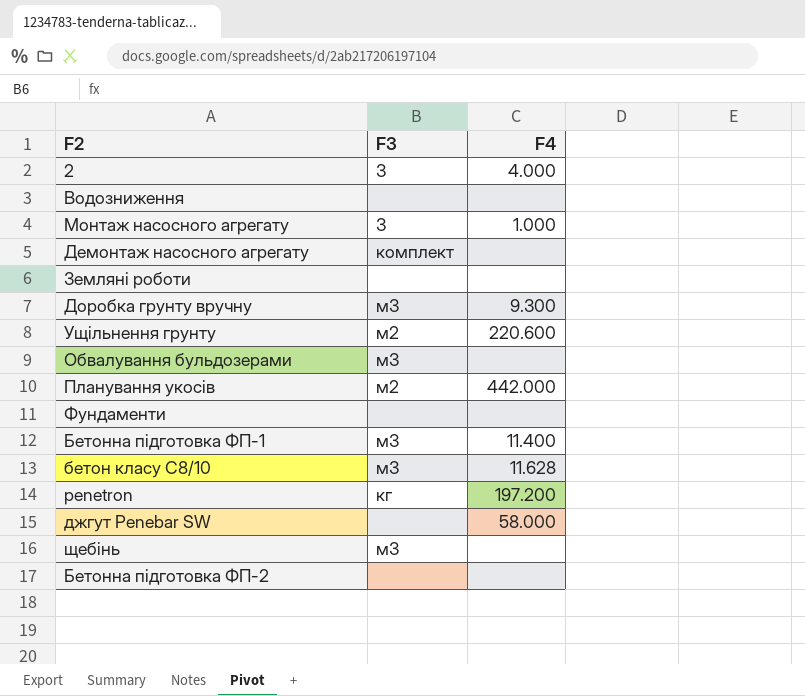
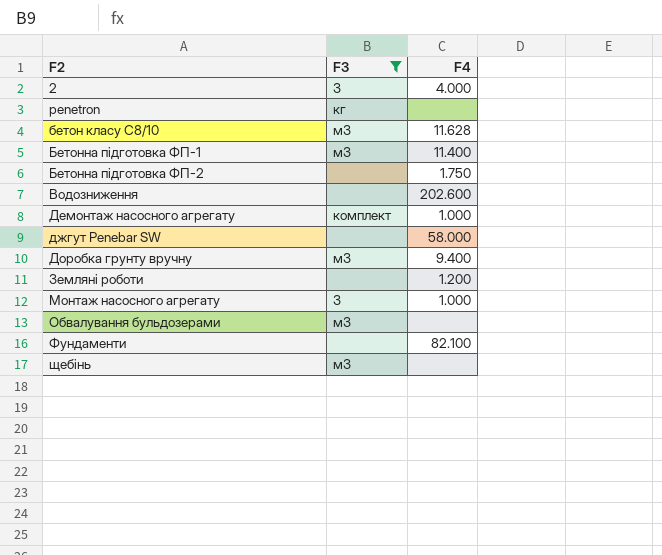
filter: none -> F3 != м2
row order: none -> F2 ascending
penetron | F4: 197.200 -> none
Бетонна підготовка ФП-2 | F4: none -> 1.750
Водозниження | F4: none -> 202.600
Демонтаж насосного агрегату | F4: none -> 1.000
Доробка грунту вручну | F4: 9.300 -> 9.400
Земляні роботи | F4: none -> 1.200
Фундаменти | F4: none -> 82.100

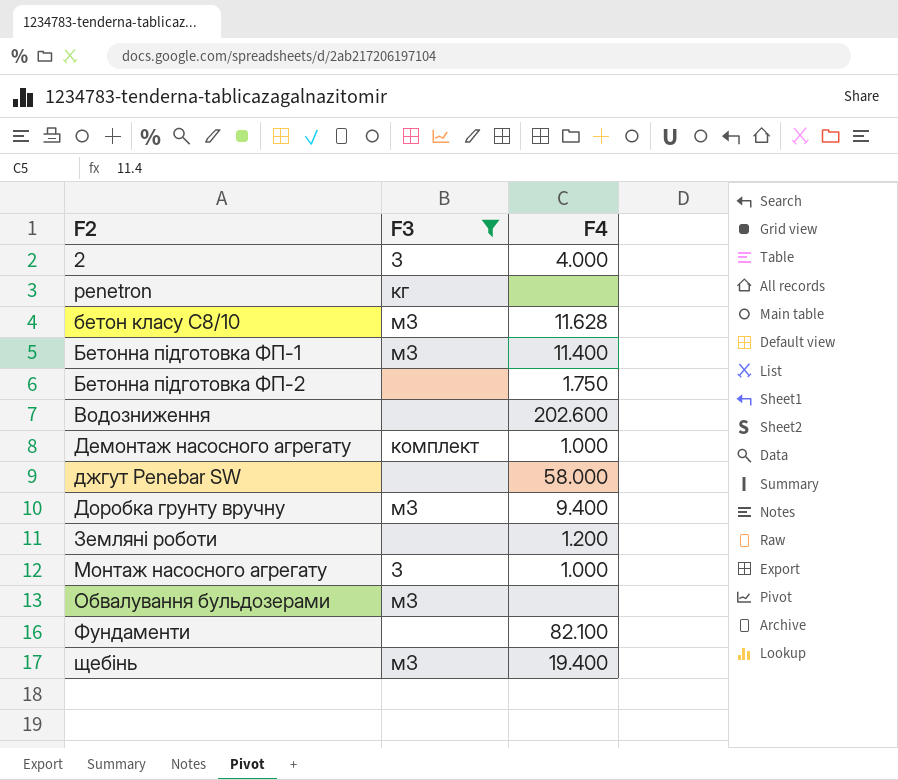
щебінь | F4: none -> 19.400

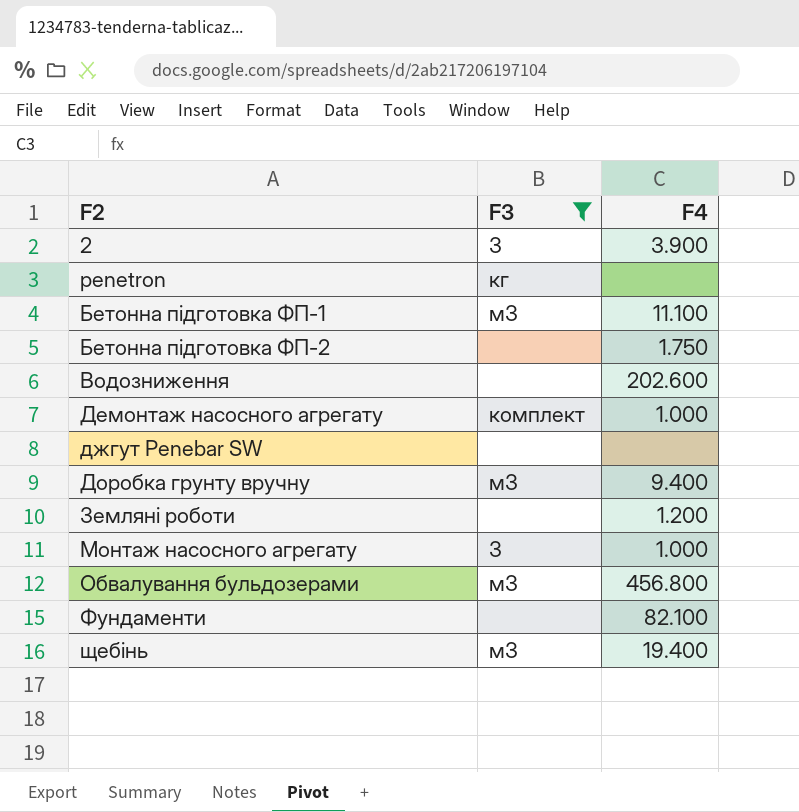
row бетон класу С8/10: м3 | 11.628 -> none
2 | F4: 4.000 -> 3.900
Бетонна підготовка ФП-1 | F4: 11.400 -> 11.100
джгут Penebar SW | F4: 58.000 -> none
Обвалування бульдозерами | F4: none -> 456.800

